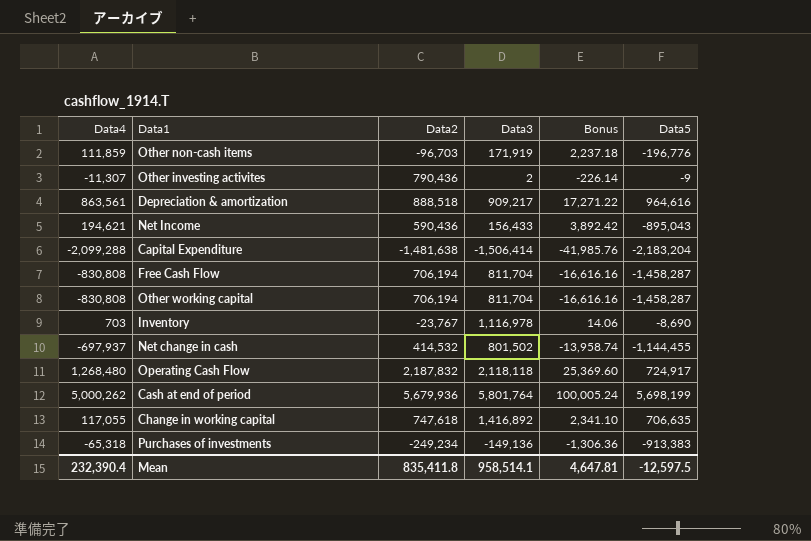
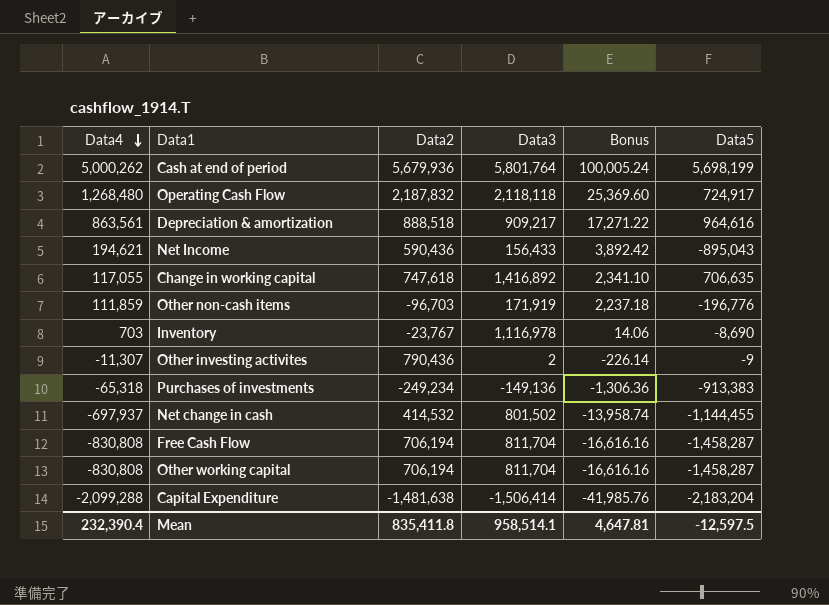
row order: none -> Data4 descending

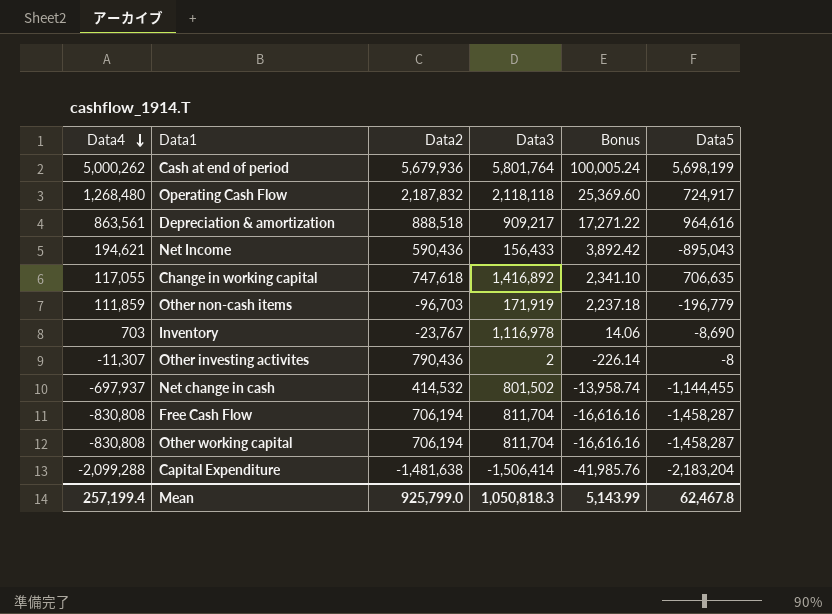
row Purchases of investments: -65,318 | -249,234 | -149,136 | -1,306.36 | -913,383 -> none
Other non-cash items | Data5: -196,776 -> -196,779
Other investing activites | Data5: -9 -> -8
Mean | Data4: 232,390.4 -> 257,199.4
Mean | Data2: 835,411.8 -> 925,799.0
Mean | Data3: 958,514.1 -> 1,050,818.3
Mean | Bonus: 4,647.81 -> 5,143.99
Mean | Data5: -12,597.5 -> 62,467.8

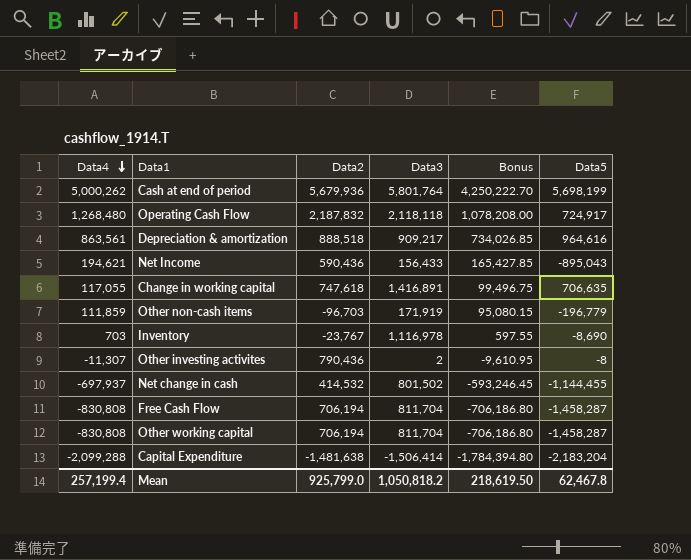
column Bonus | formula: [Data4] * 0.02 -> [Data4] * 0.85
Change in working capital | Data3: 1,416,892 -> 1,416,891
Mean | Data3: 1,050,818.3 -> 1,050,818.2
Mean | Bonus: 5,143.99 -> 218,619.50

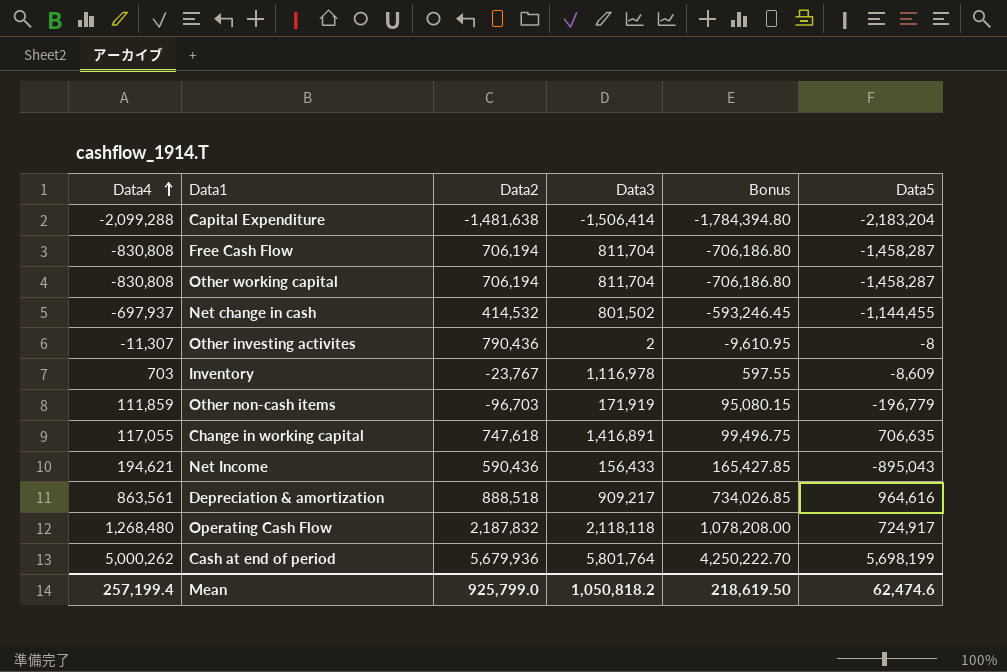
row order: Data4 descending -> Data4 ascending
Inventory | Data5: -8,690 -> -8,609
Mean | Data5: 62,467.8 -> 62,474.6

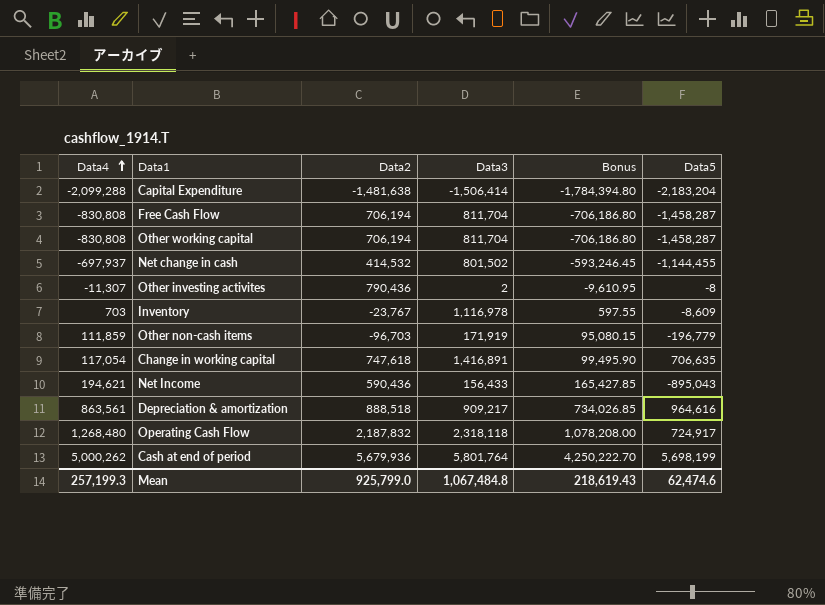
Change in working capital | Data4: 117,055 -> 117,054
Change in working capital | Bonus: 99,496.75 -> 99,495.90
Operating Cash Flow | Data3: 2,118,118 -> 2,318,118
Mean | Data4: 257,199.4 -> 257,199.3
Mean | Data3: 1,050,818.2 -> 1,067,484.8
Mean | Bonus: 218,619.50 -> 218,619.43

